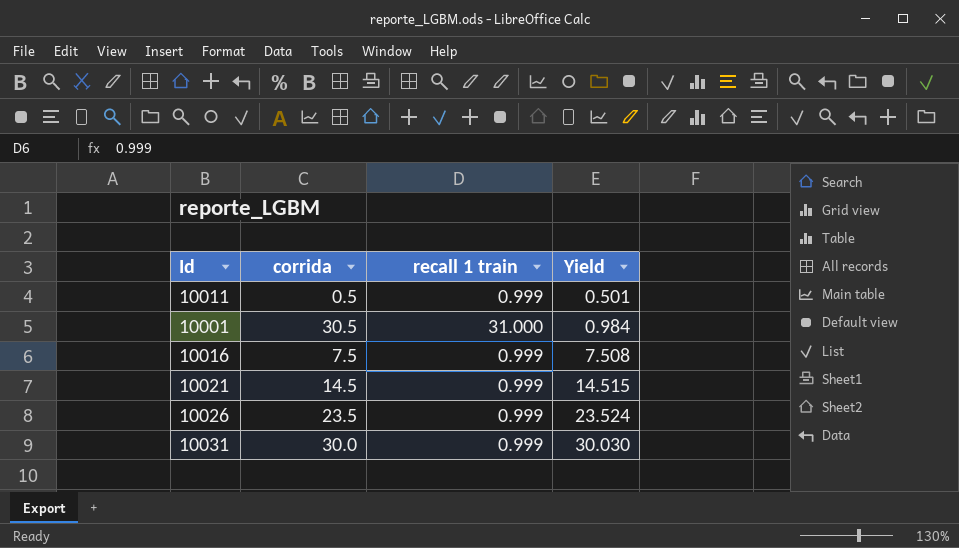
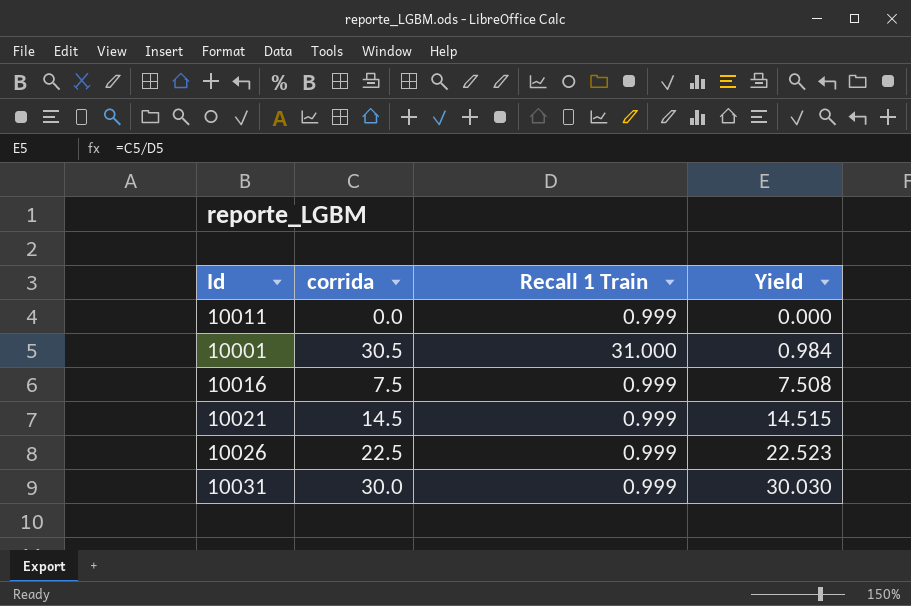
column name: recall 1 train -> Recall 1 Train
10011 | corrida: 0.5 -> 0.0
10011 | Yield: 0.501 -> 0.000
10026 | corrida: 23.5 -> 22.5
10026 | Yield: 23.524 -> 22.523

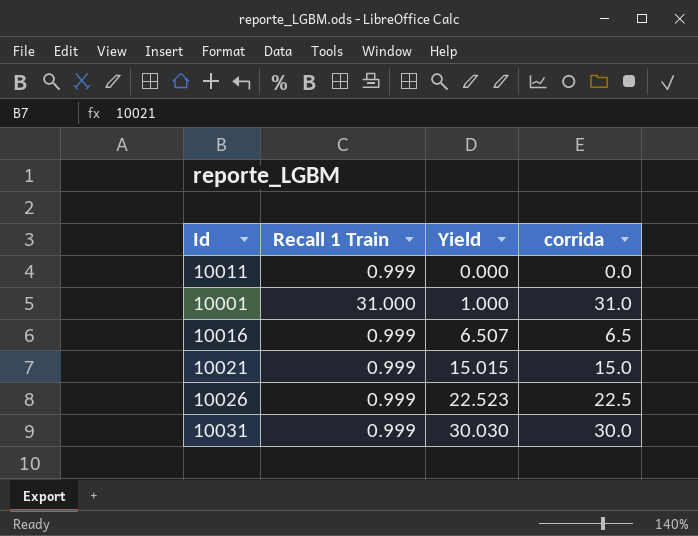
column corrida | position: 2 -> 4
10001 | Yield: 0.984 -> 1.000
10001 | corrida: 30.5 -> 31.0
10016 | Yield: 7.508 -> 6.507
10016 | corrida: 7.5 -> 6.5
10021 | Yield: 14.515 -> 15.015
10021 | corrida: 14.5 -> 15.0

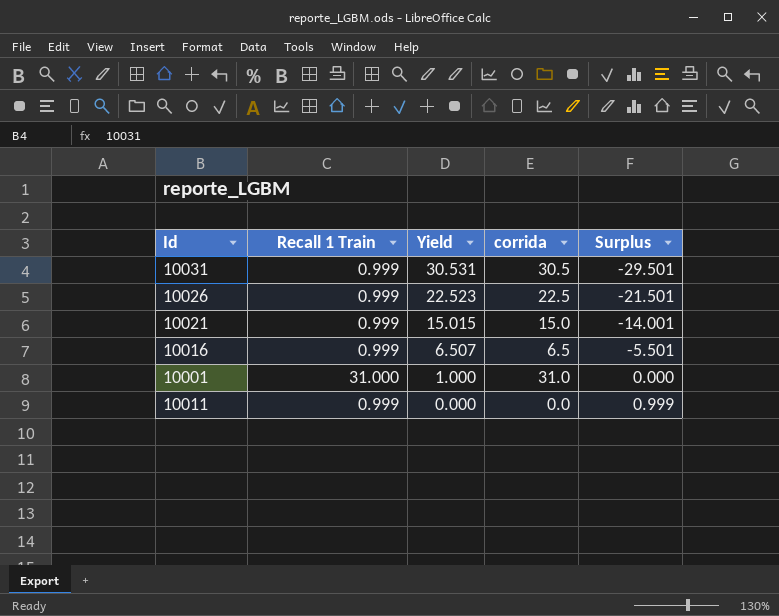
row order: Yield ascending -> Yield descending
column Surplus | formula: none -> [Recall 1 Train] - [corrida]
10031 | Yield: 30.030 -> 30.531
10031 | corrida: 30.0 -> 30.5

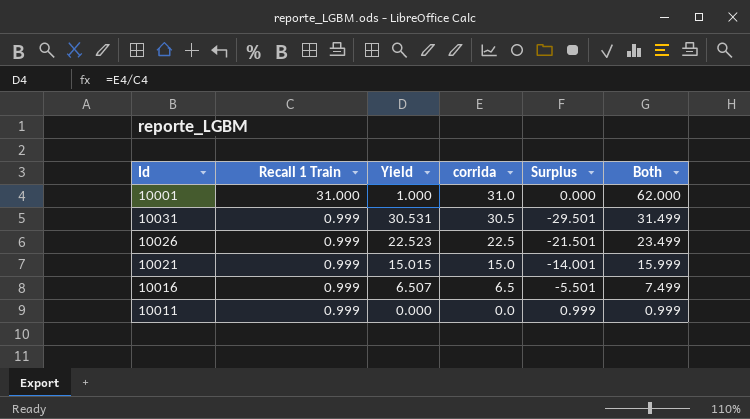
row order: Yield descending -> Recall 1 Train descending
column Both | formula: none -> [Recall 1 Train] + [corrida]

